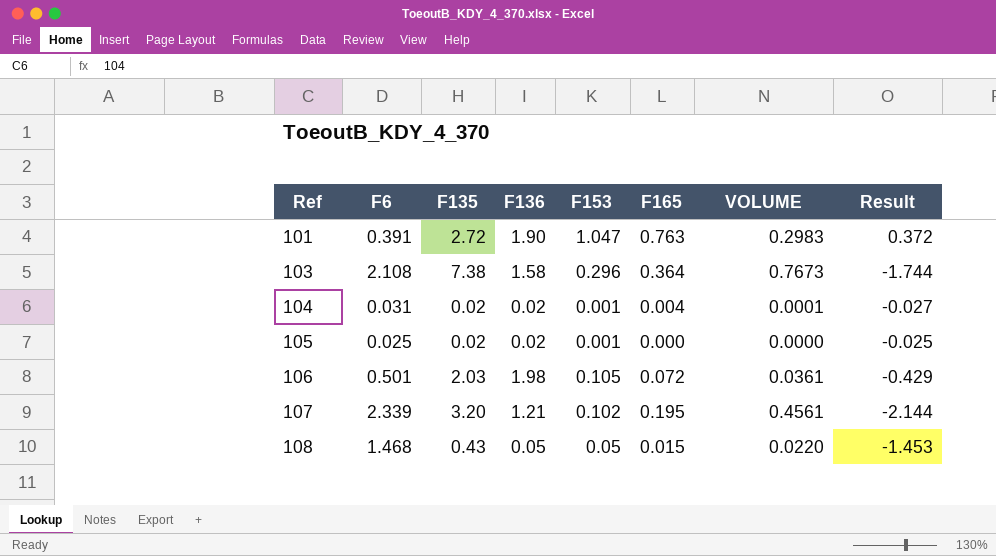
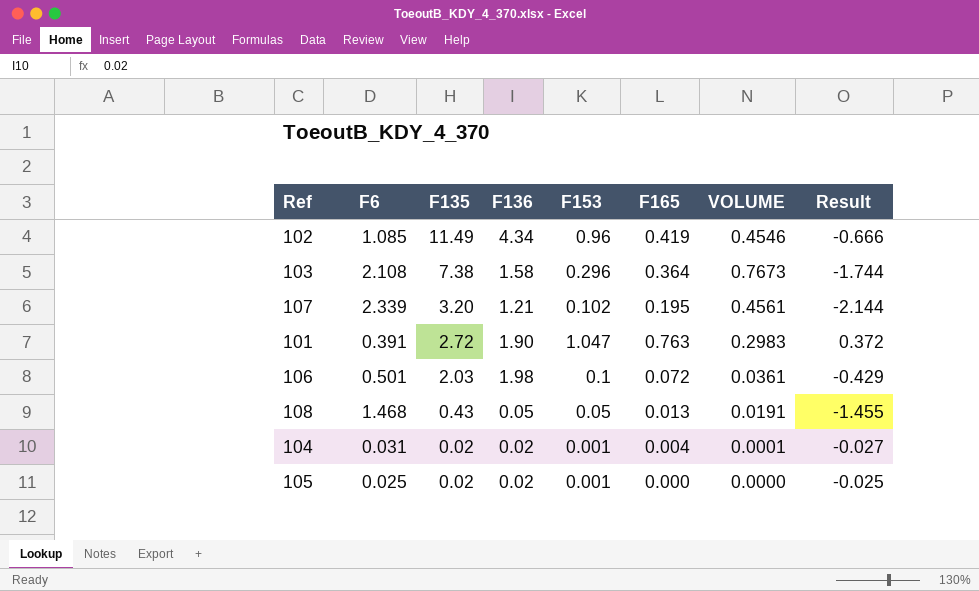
row order: Ref ascending -> F135 descending
row 102: none -> 1.085 | 11.49 | 4.34 | 0.96 | 0.419 | 0.4546 | -0.666
106 | F153: 0.105 -> 0.1
108 | F165: 0.015 -> 0.013
108 | VOLUME: 0.0220 -> 0.0191
108 | Result: -1.453 -> -1.455

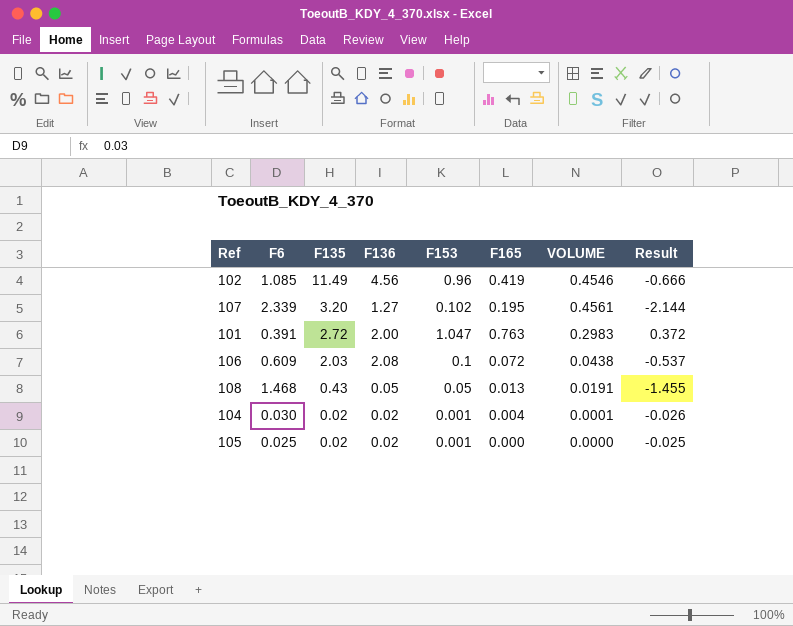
row 103: 2.108 | 7.38 | 1.58 | 0.296 | 0.364 | 0.7673 | -1.744 -> none
102 | F136: 4.34 -> 4.56
107 | F136: 1.21 -> 1.27
101 | F136: 1.90 -> 2.00
106 | F6: 0.501 -> 0.609
106 | F136: 1.98 -> 2.08
106 | VOLUME: 0.0361 -> 0.0438
106 | Result: -0.429 -> -0.537
104 | F6: 0.031 -> 0.030
104 | Result: -0.027 -> -0.026

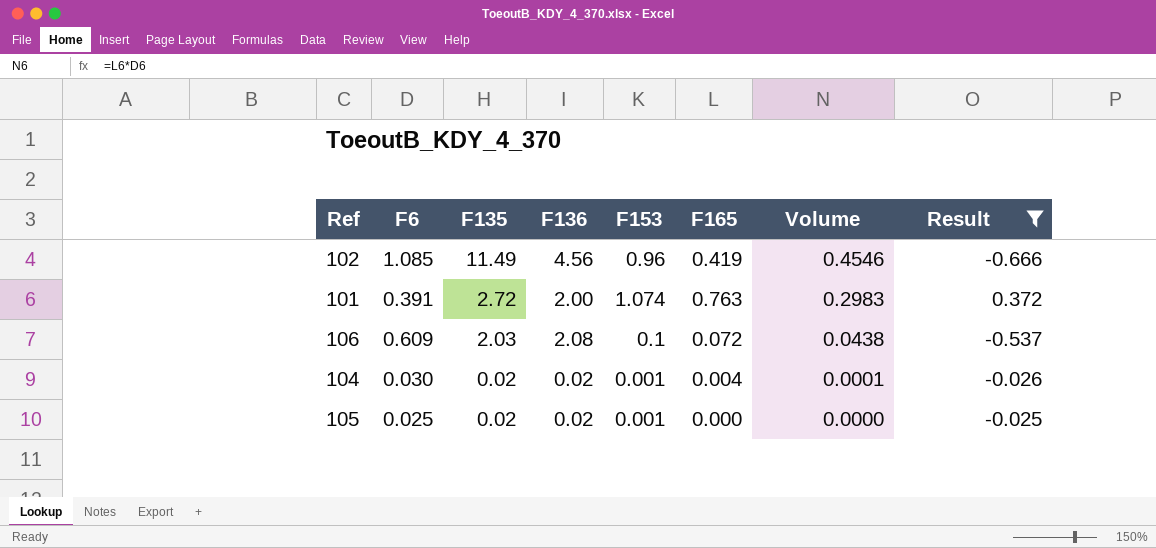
filter: none -> Result >= -0.666
column name: VOLUME -> Volume
101 | F153: 1.047 -> 1.074

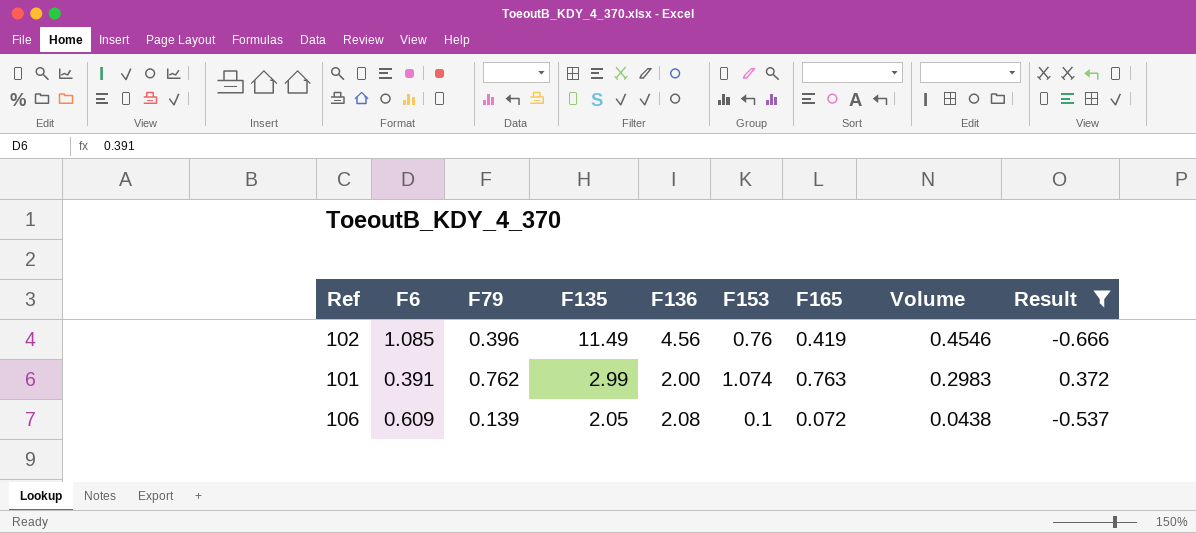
column F79 | position: none -> 3
row 104: 0.030 | 0.02 | 0.02 | 0.001 | 0.004 | 0.0001 | -0.026 -> none
row 105: 0.025 | 0.02 | 0.02 | 0.001 | 0.000 | 0.0000 | -0.025 -> none
102 | F153: 0.96 -> 0.76
101 | F135: 2.72 -> 2.99
106 | F135: 2.03 -> 2.05

